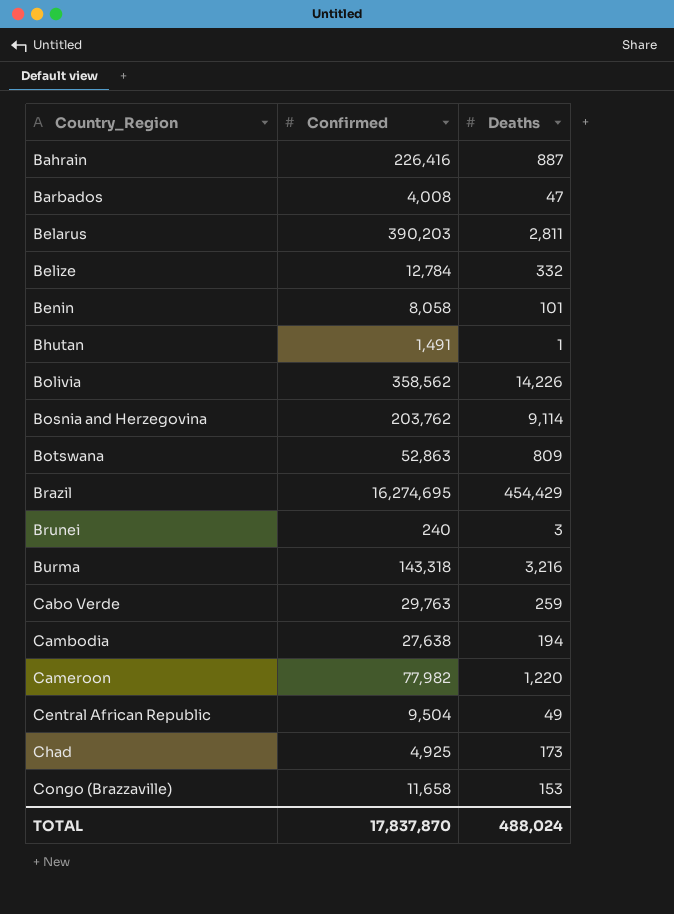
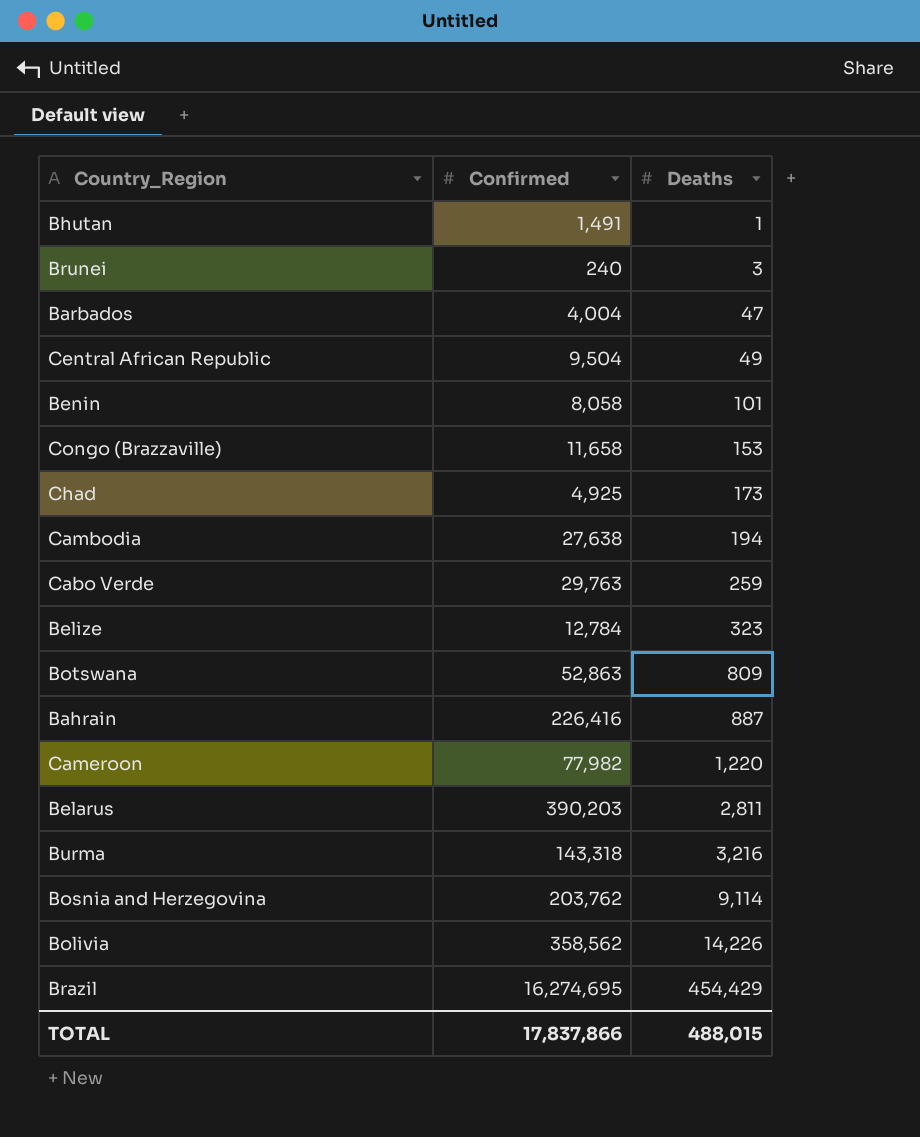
row order: Country_Region ascending -> Deaths ascending
Barbados | Confirmed: 4,008 -> 4,004
Belize | Deaths: 332 -> 323
TOTAL | Confirmed: 17,837,870 -> 17,837,866
TOTAL | Deaths: 488,024 -> 488,015

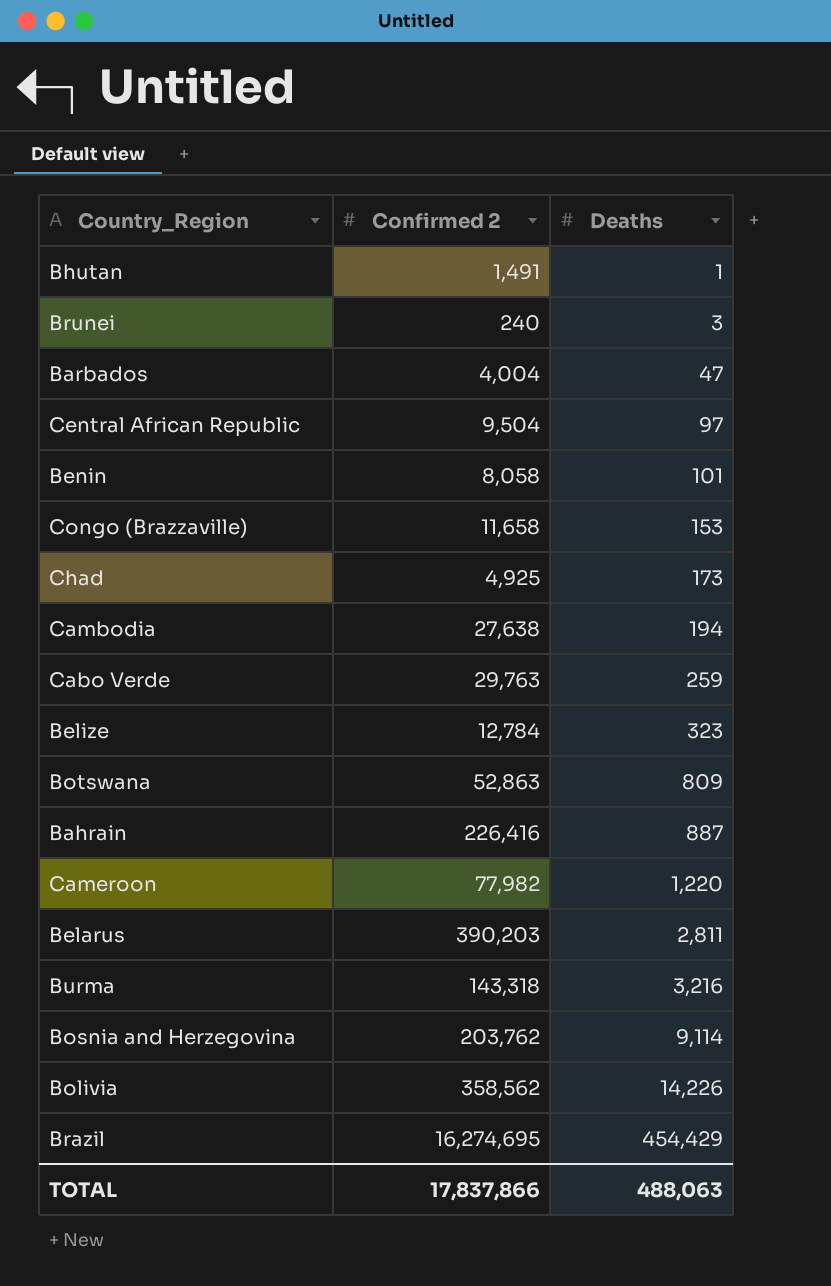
column name: Confirmed -> Confirmed 2
Central African Republic | Deaths: 49 -> 97
TOTAL | Deaths: 488,015 -> 488,063

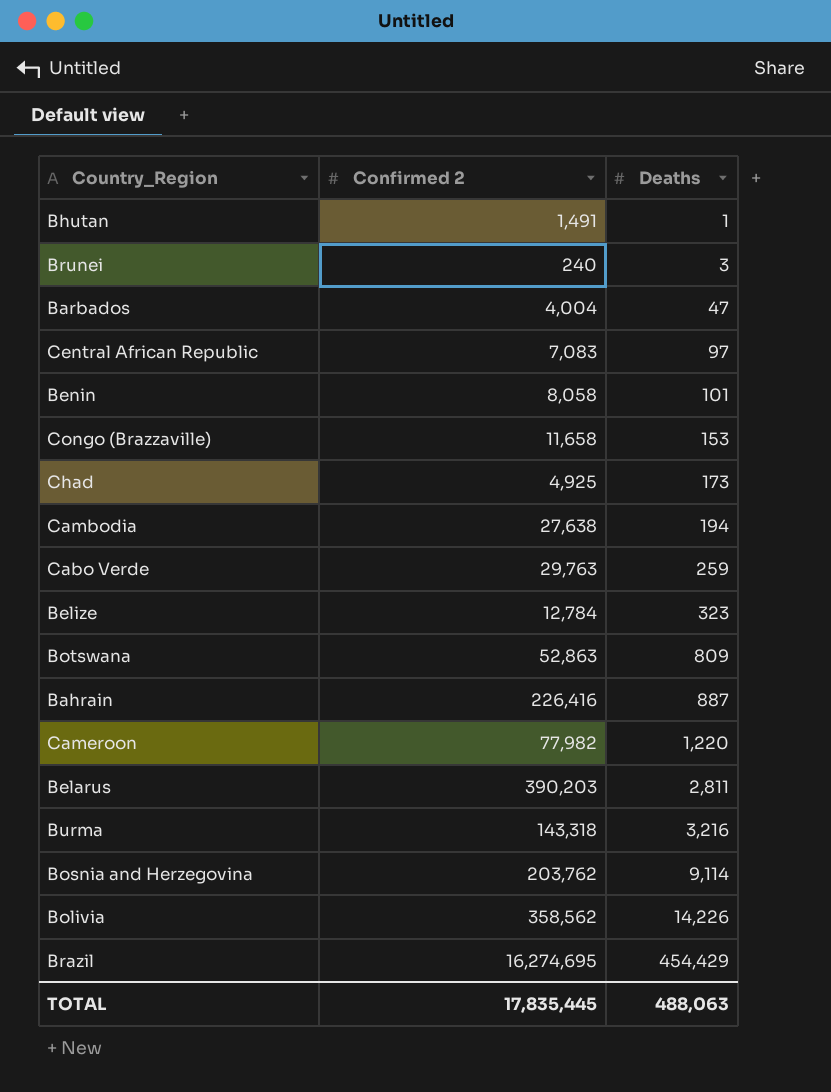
Central African Republic | Confirmed 2: 9,504 -> 7,083
TOTAL | Confirmed 2: 17,837,866 -> 17,835,445

